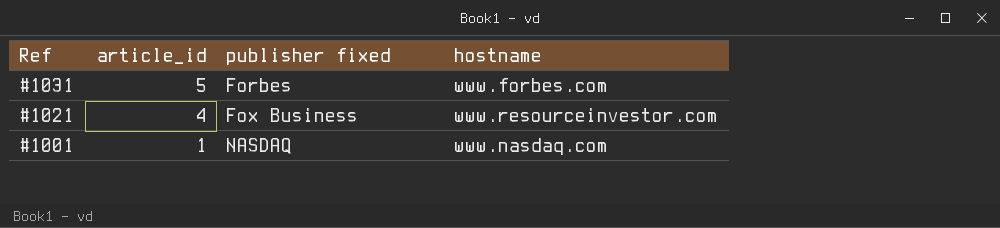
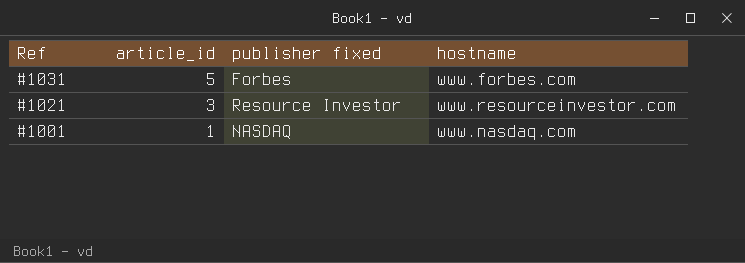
#1021 | article_id: 4 -> 3
#1021 | publisher fixed: Fox Business -> Resource Investor

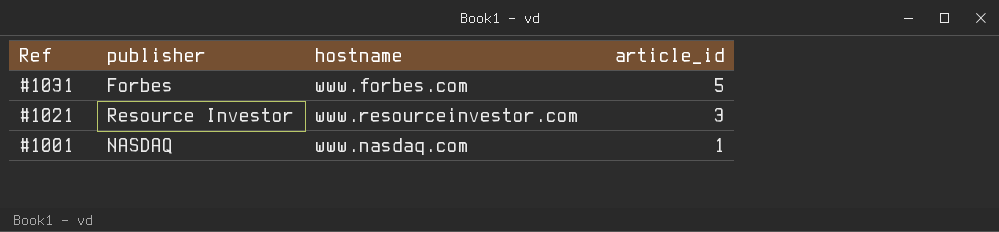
column name: publisher fixed -> publisher
column article_id | position: 2 -> 4

